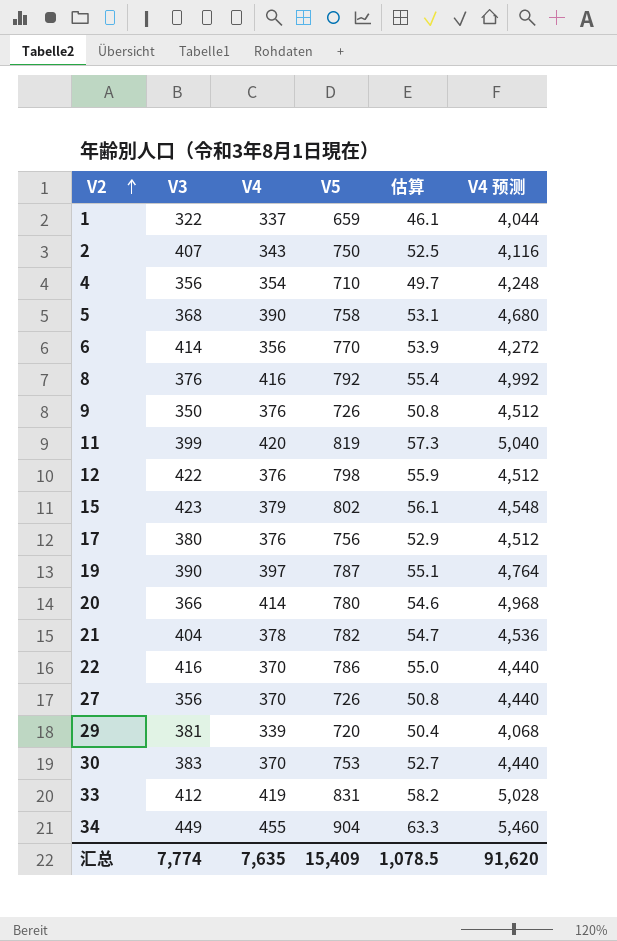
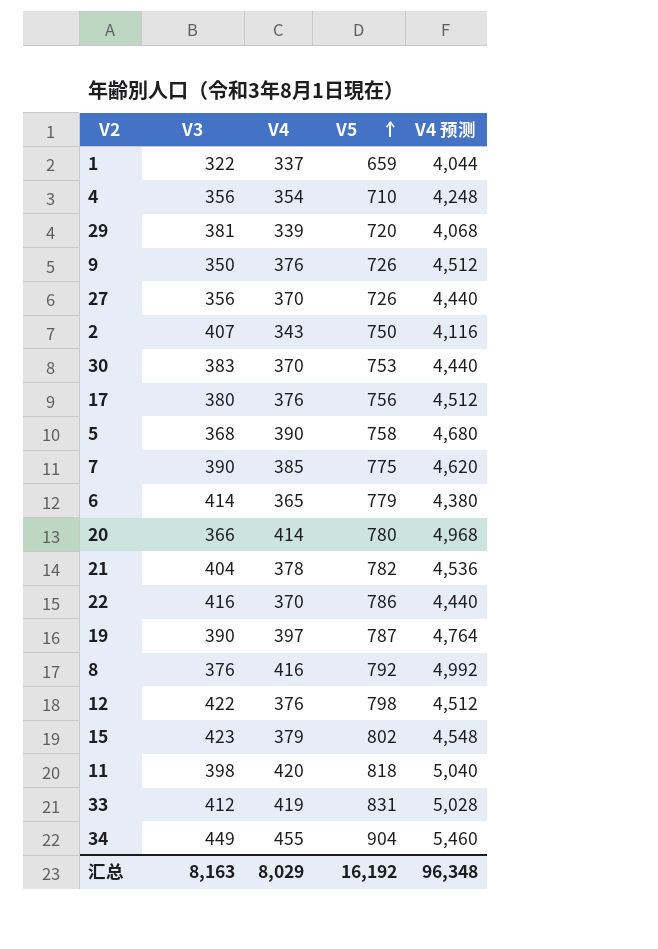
row order: V2 ascending -> V5 ascending
column 估算 | formula: [V5] * 0.07 -> none
row 7: none -> 390 | 385 | 775 | 4,620
6 | V4: 356 -> 365
6 | V5: 770 -> 779
6 | V4 预测: 4,272 -> 4,380
11 | V3: 399 -> 398
11 | V5: 819 -> 818
汇总 | V3: 7,774 -> 8,163
汇总 | V4: 7,635 -> 8,029
汇总 | V5: 15,409 -> 16,192
汇总 | V4 预测: 91,620 -> 96,348

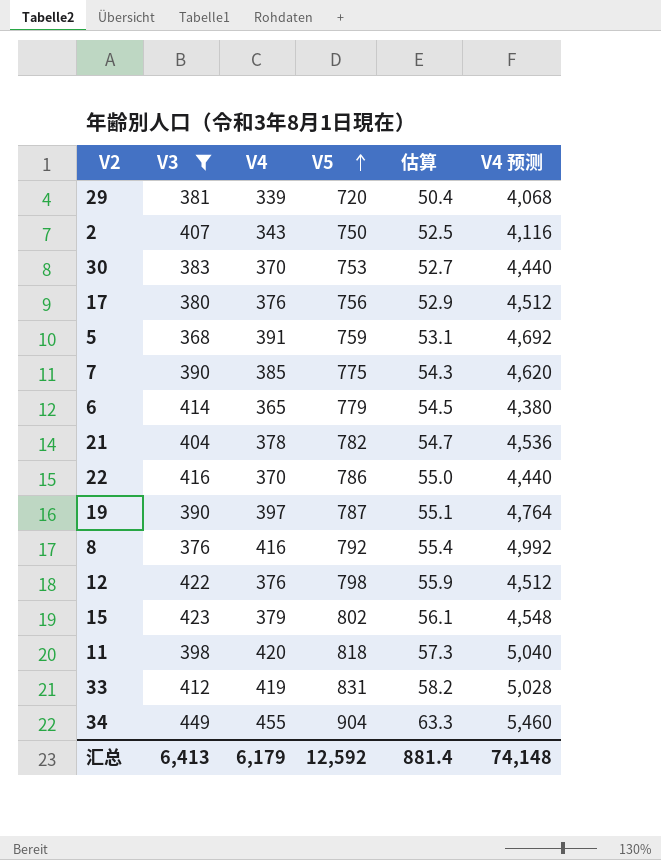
filter: none -> V3 >= 368
column 估算 | formula: none -> [V5] * 0.07
5 | V4: 390 -> 391
5 | V5: 758 -> 759
5 | V4 预测: 4,680 -> 4,692
汇总 | V3: 8,163 -> 6,413
汇总 | V4: 8,029 -> 6,179
汇总 | V5: 16,192 -> 12,592
汇总 | V4 预测: 96,348 -> 74,148

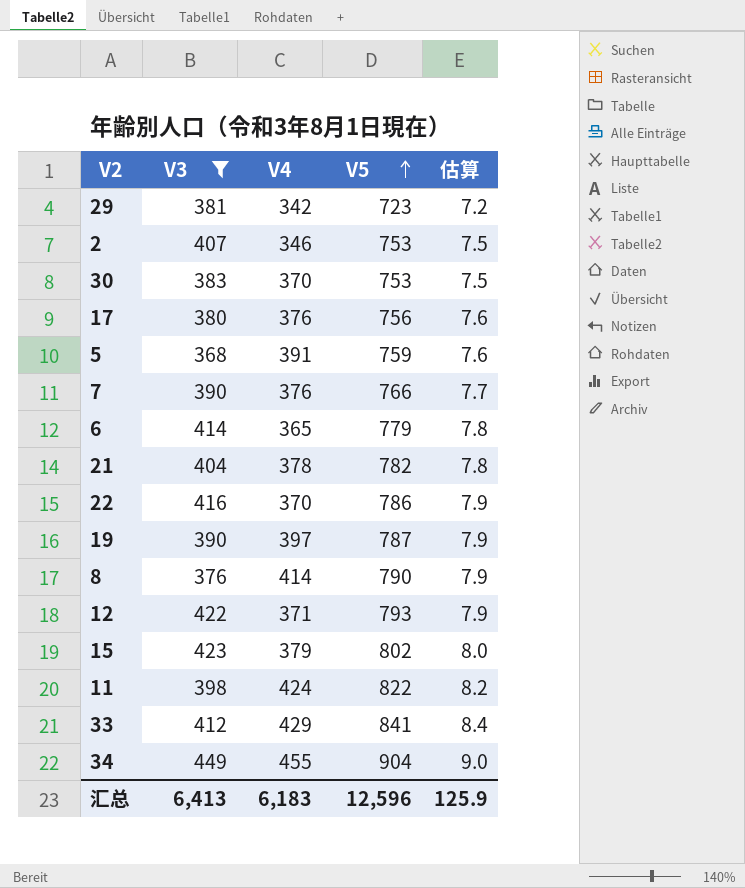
column V4 预测 | formula: [V4] * 12 -> none
column 估算 | formula: [V5] * 0.07 -> [V5] * 0.01
29 | V4: 339 -> 342
29 | V5: 720 -> 723
2 | V4: 343 -> 346
2 | V5: 750 -> 753
7 | V4: 385 -> 376
7 | V5: 775 -> 766
8 | V4: 416 -> 414
8 | V5: 792 -> 790
12 | V4: 376 -> 371
12 | V5: 798 -> 793
11 | V4: 420 -> 424
11 | V5: 818 -> 822
33 | V4: 419 -> 429
33 | V5: 831 -> 841
汇总 | V4: 6,179 -> 6,183
汇总 | V5: 12,592 -> 12,596
汇总 | 估算: 881.4 -> 125.9

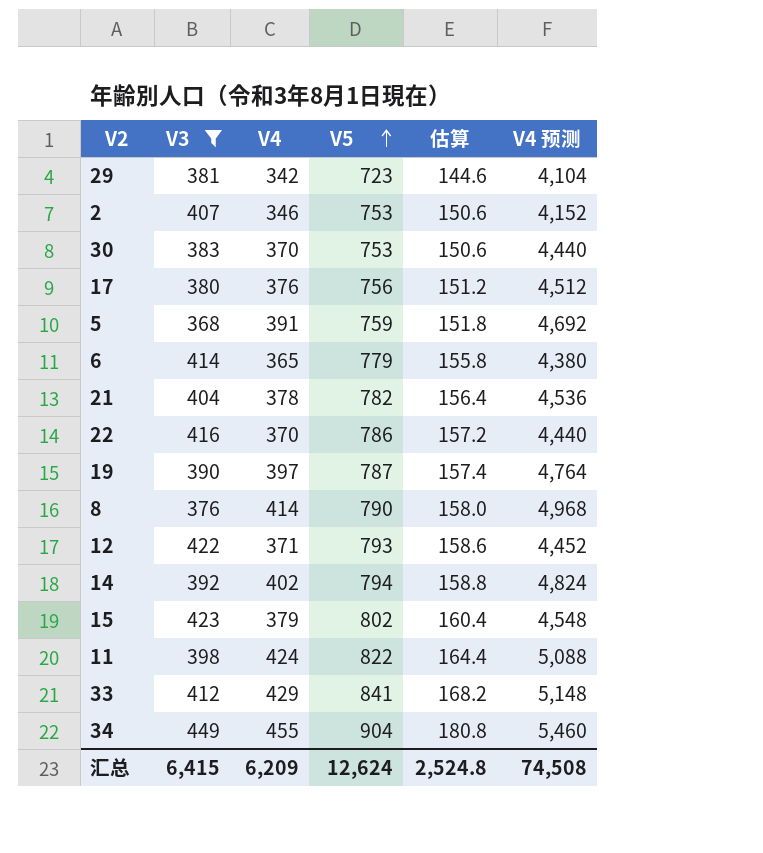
column 估算 | formula: [V5] * 0.01 -> [V5] * 0.2
column V4 预测 | formula: none -> [V4] * 12
row 7: 390 | 376 | 766 | 7.7 -> none
row 14: none -> 392 | 402 | 794 | 158.8 | 4,824
汇总 | V3: 6,413 -> 6,415
汇总 | V4: 6,183 -> 6,209
汇总 | V5: 12,596 -> 12,624
汇总 | 估算: 125.9 -> 2,524.8

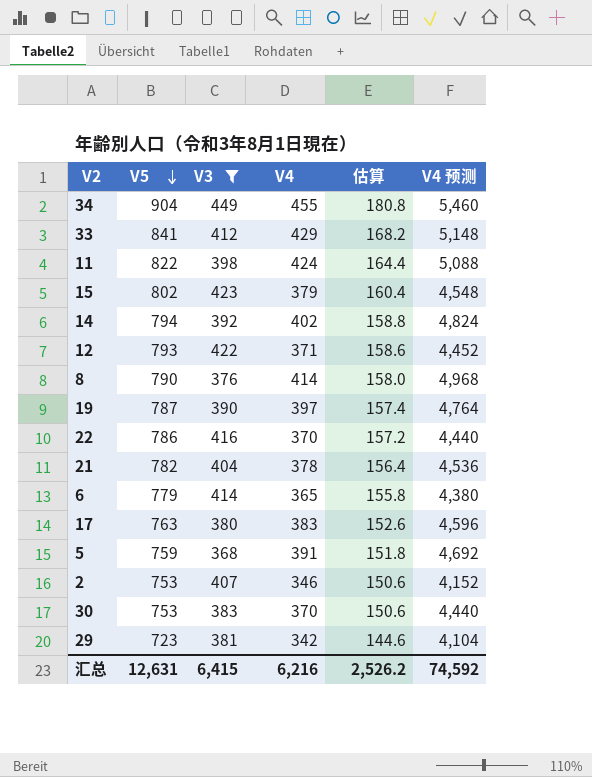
row order: V5 ascending -> V5 descending
column V5 | position: 4 -> 2
17 | V5: 756 -> 763
17 | V4: 376 -> 383
17 | 估算: 151.2 -> 152.6
17 | V4 预测: 4,512 -> 4,596
汇总 | V5: 12,624 -> 12,631
汇总 | V4: 6,209 -> 6,216
汇总 | 估算: 2,524.8 -> 2,526.2
汇总 | V4 预测: 74,508 -> 74,592

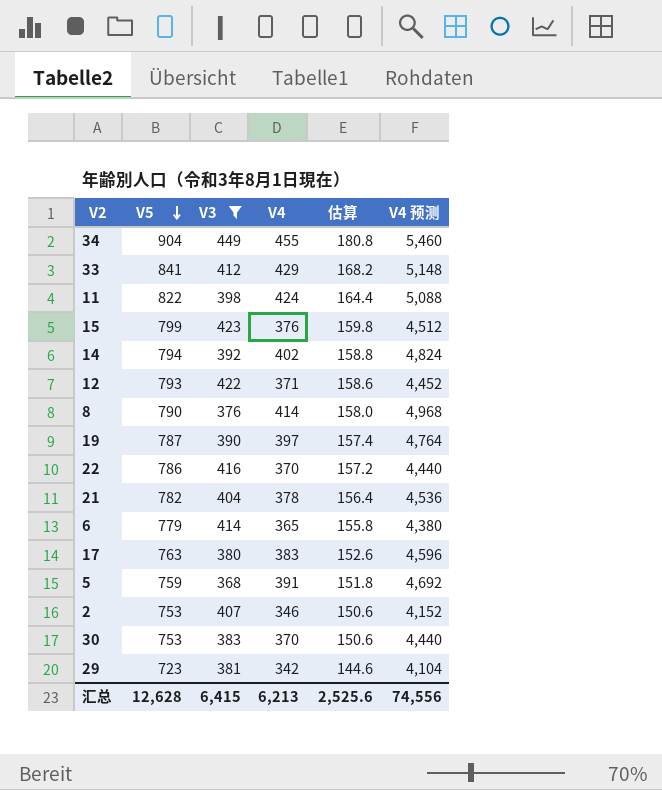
15 | V5: 802 -> 799
15 | V4: 379 -> 376
15 | 估算: 160.4 -> 159.8
15 | V4 预测: 4,548 -> 4,512
汇总 | V5: 12,631 -> 12,628
汇总 | V4: 6,216 -> 6,213
汇总 | 估算: 2,526.2 -> 2,525.6
汇总 | V4 预测: 74,592 -> 74,556

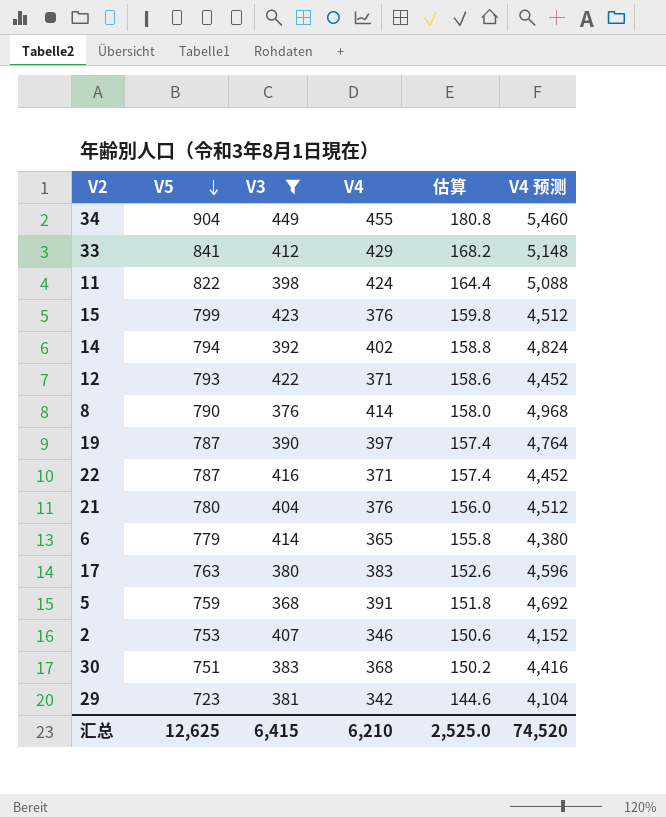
22 | V5: 786 -> 787
22 | V4: 370 -> 371
22 | 估算: 157.2 -> 157.4
22 | V4 预测: 4,440 -> 4,452
21 | V5: 782 -> 780
21 | V4: 378 -> 376
21 | 估算: 156.4 -> 156.0
21 | V4 预测: 4,536 -> 4,512
30 | V5: 753 -> 751
30 | V4: 370 -> 368
30 | 估算: 150.6 -> 150.2
30 | V4 预测: 4,440 -> 4,416
汇总 | V5: 12,628 -> 12,625
汇总 | V4: 6,213 -> 6,210
汇总 | 估算: 2,525.6 -> 2,525.0
汇总 | V4 预测: 74,556 -> 74,520

